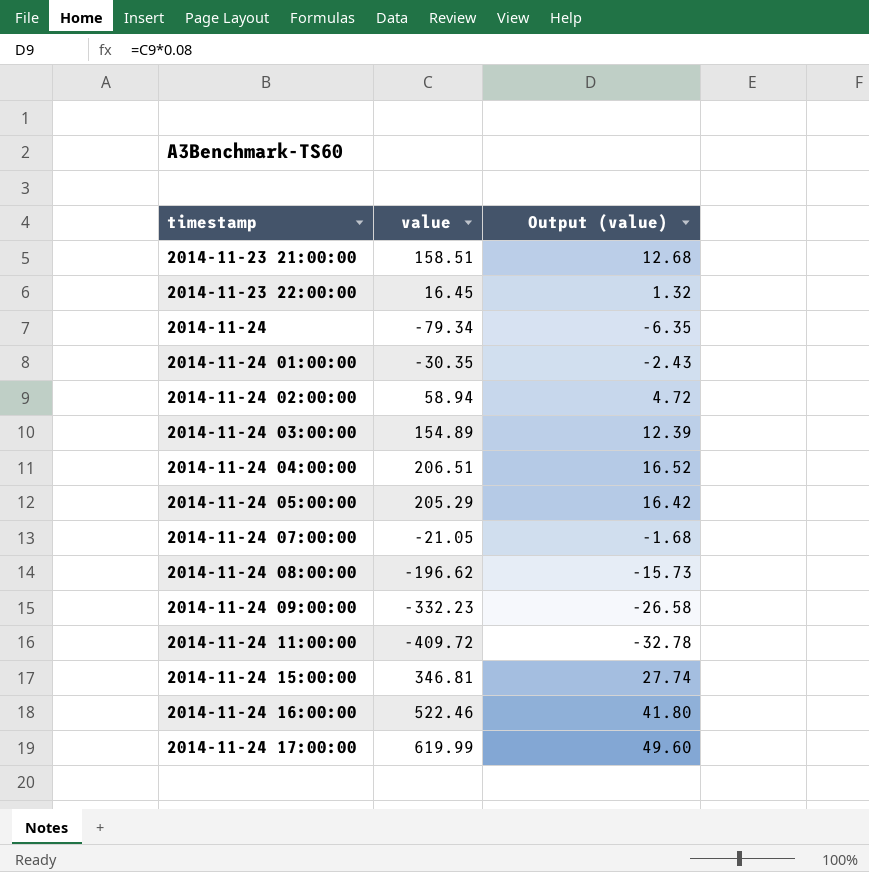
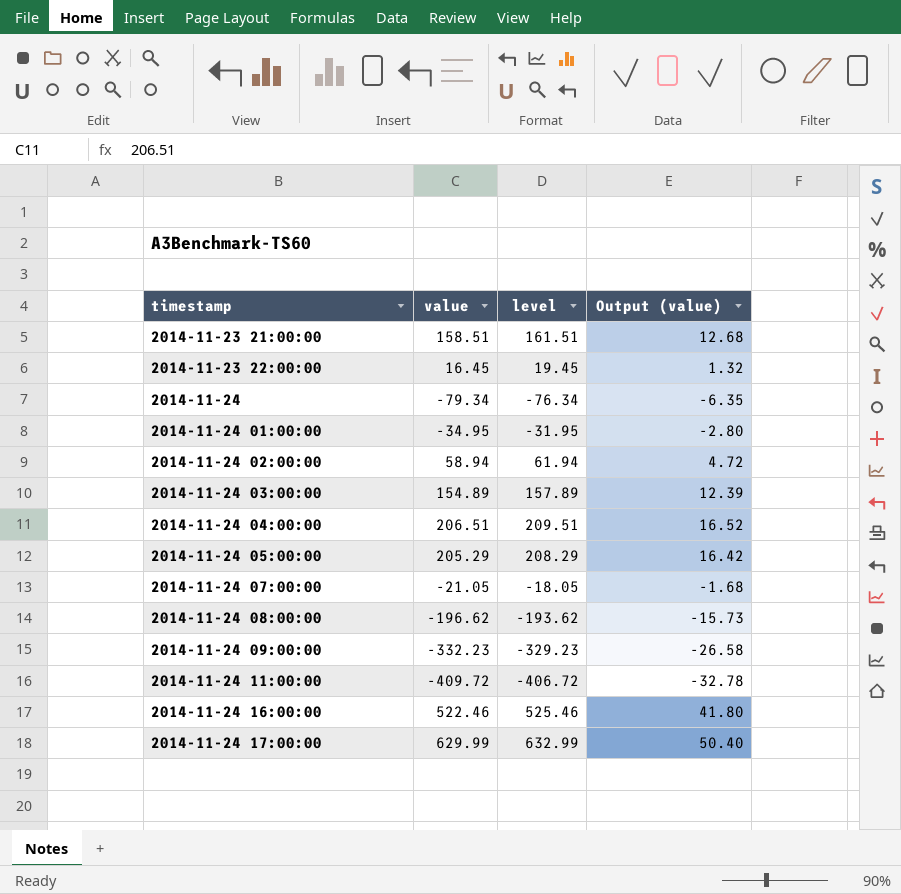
column level | formula: none -> [value] + 3
row 2014-11-24 15:00:00: 346.81 | 27.74 -> none
2014-11-24 01:00:00 | value: -30.35 -> -34.95
2014-11-24 01:00:00 | Output (value): -2.43 -> -2.80
2014-11-24 17:00:00 | value: 619.99 -> 629.99
2014-11-24 17:00:00 | Output (value): 49.60 -> 50.40

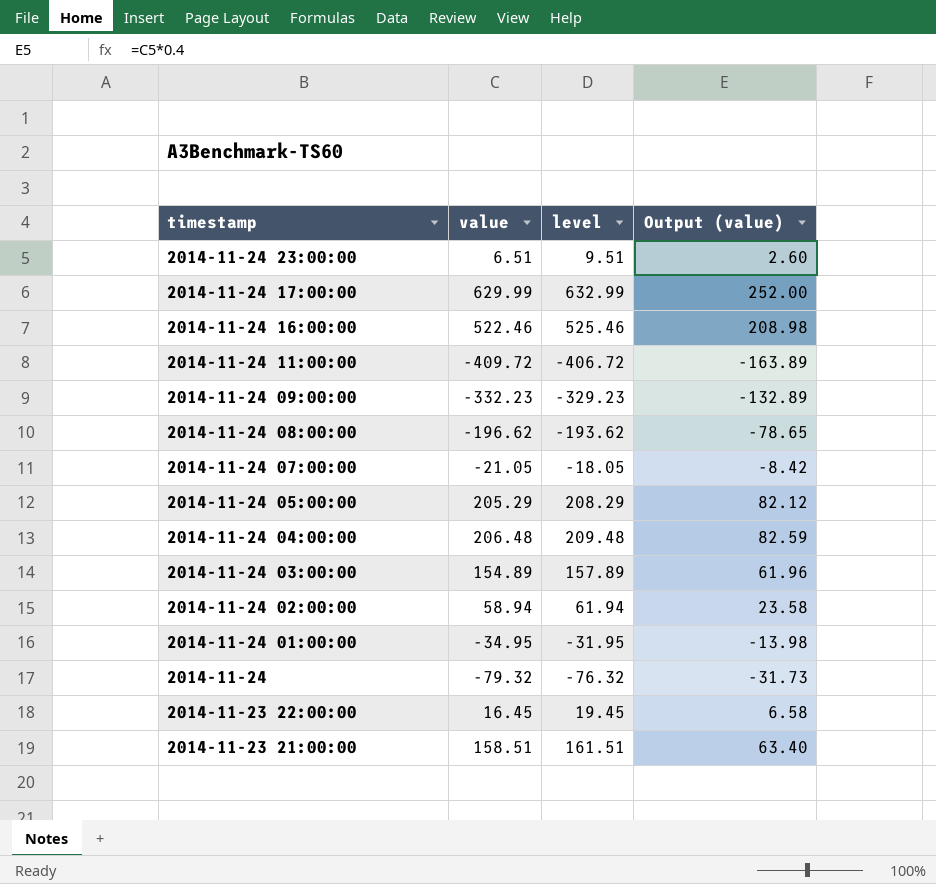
row order: timestamp ascending -> timestamp descending
column Output (value) | formula: [value] * 0.08 -> [value] * 0.4
row 2014-11-24 23:00:00: none -> 6.51 | 9.51 | 2.60
2014-11-24 04:00:00 | value: 206.51 -> 206.48
2014-11-24 04:00:00 | level: 209.51 -> 209.48
2014-11-24 | value: -79.34 -> -79.32
2014-11-24 | level: -76.34 -> -76.32

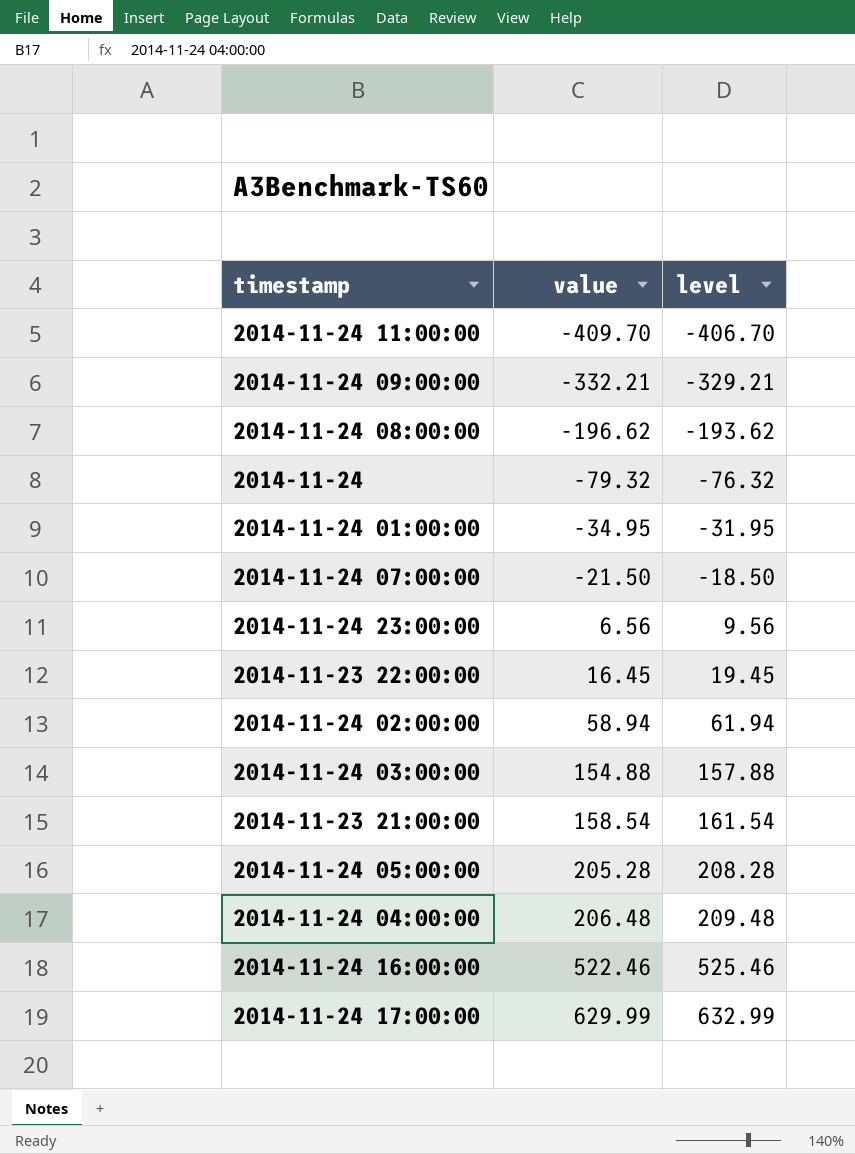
row order: timestamp descending -> value ascending
column Output (value) | formula: [value] * 0.4 -> none
2014-11-24 11:00:00 | value: -409.72 -> -409.70
2014-11-24 11:00:00 | level: -406.72 -> -406.70
2014-11-24 09:00:00 | value: -332.23 -> -332.21
2014-11-24 09:00:00 | level: -329.23 -> -329.21
2014-11-24 07:00:00 | value: -21.05 -> -21.50
2014-11-24 07:00:00 | level: -18.05 -> -18.50
2014-11-24 23:00:00 | value: 6.51 -> 6.56
2014-11-24 23:00:00 | level: 9.51 -> 9.56
2014-11-24 03:00:00 | value: 154.89 -> 154.88
2014-11-24 03:00:00 | level: 157.89 -> 157.88
2014-11-23 21:00:00 | value: 158.51 -> 158.54
2014-11-23 21:00:00 | level: 161.51 -> 161.54
2014-11-24 05:00:00 | value: 205.29 -> 205.28
2014-11-24 05:00:00 | level: 208.29 -> 208.28

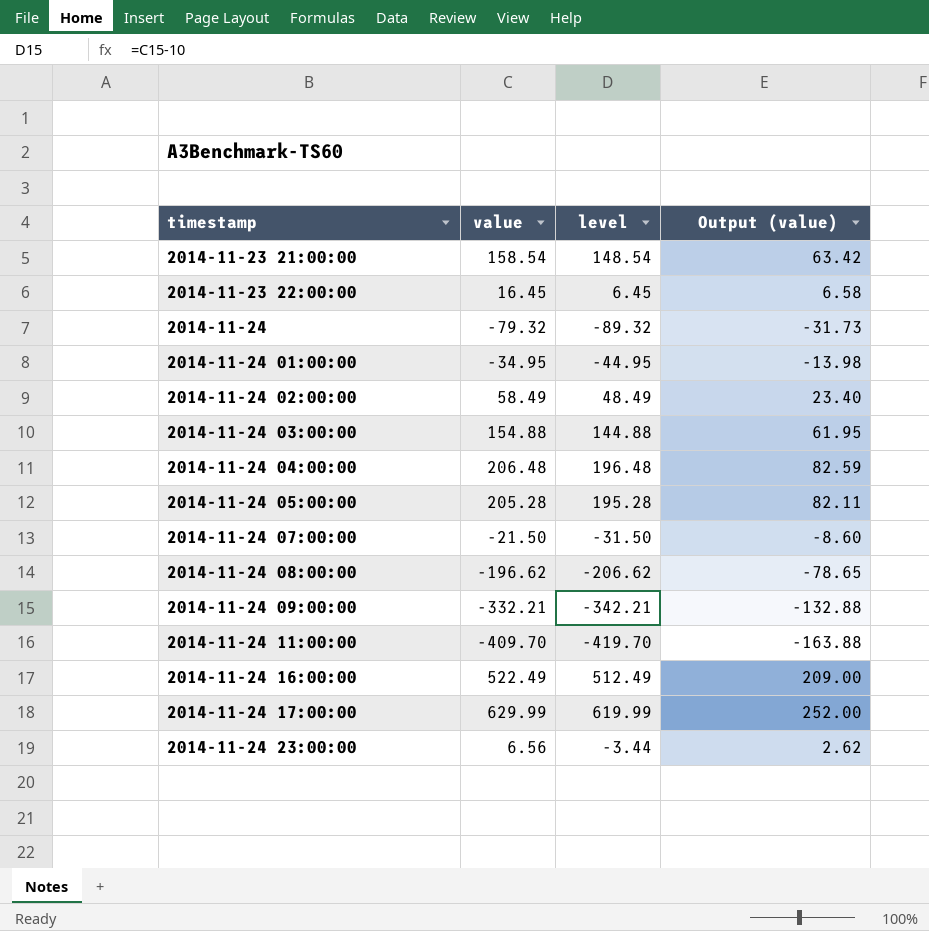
row order: value ascending -> timestamp ascending
column level | formula: [value] + 3 -> [value] - 10
column Output (value) | formula: none -> [value] * 0.4
2014-11-24 02:00:00 | value: 58.94 -> 58.49
2014-11-24 16:00:00 | value: 522.46 -> 522.49

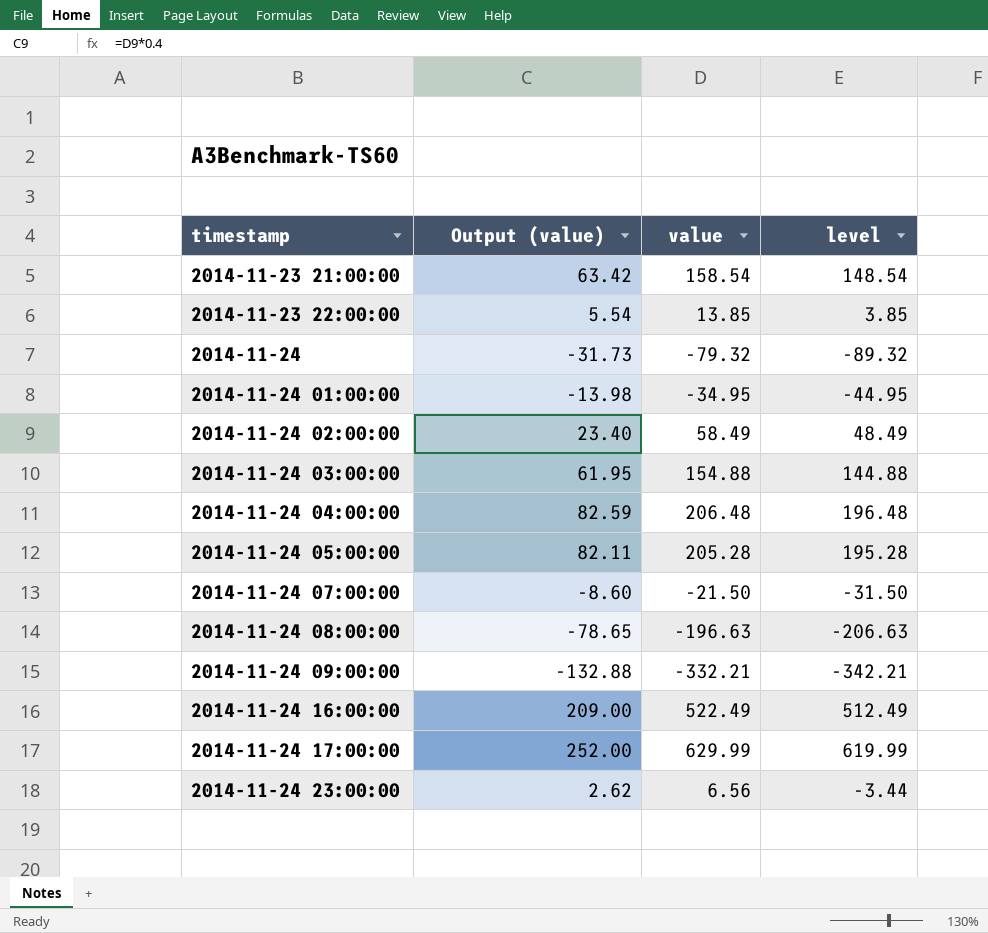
column Output (value) | position: 4 -> 2
row 2014-11-24 11:00:00: -409.70 | -419.70 | -163.88 -> none
2014-11-23 22:00:00 | Output (value): 6.58 -> 5.54
2014-11-23 22:00:00 | value: 16.45 -> 13.85
2014-11-23 22:00:00 | level: 6.45 -> 3.85
2014-11-24 08:00:00 | value: -196.62 -> -196.63
2014-11-24 08:00:00 | level: -206.62 -> -206.63

